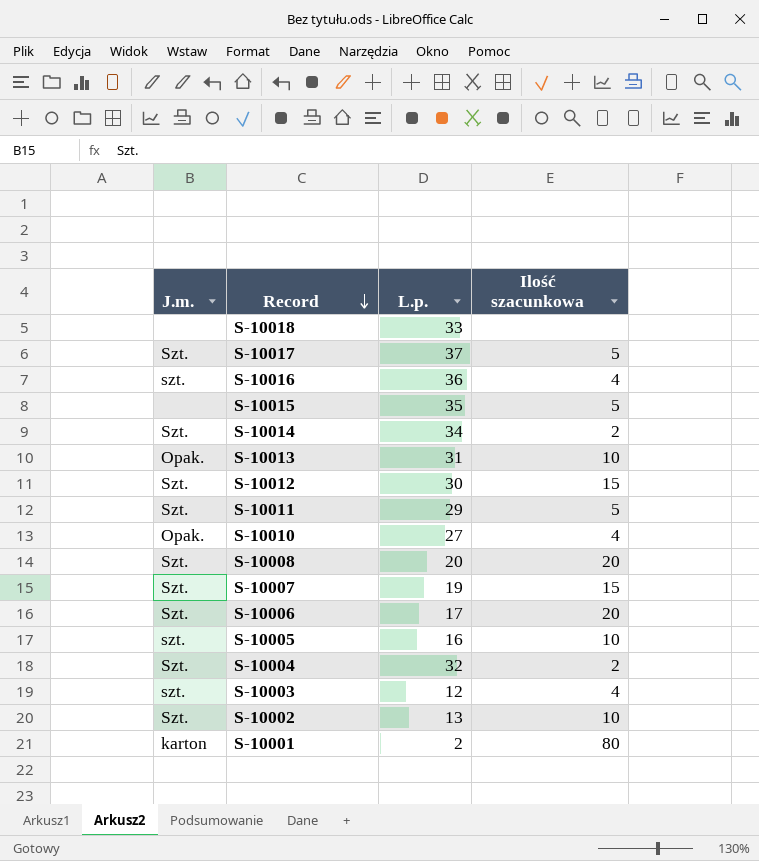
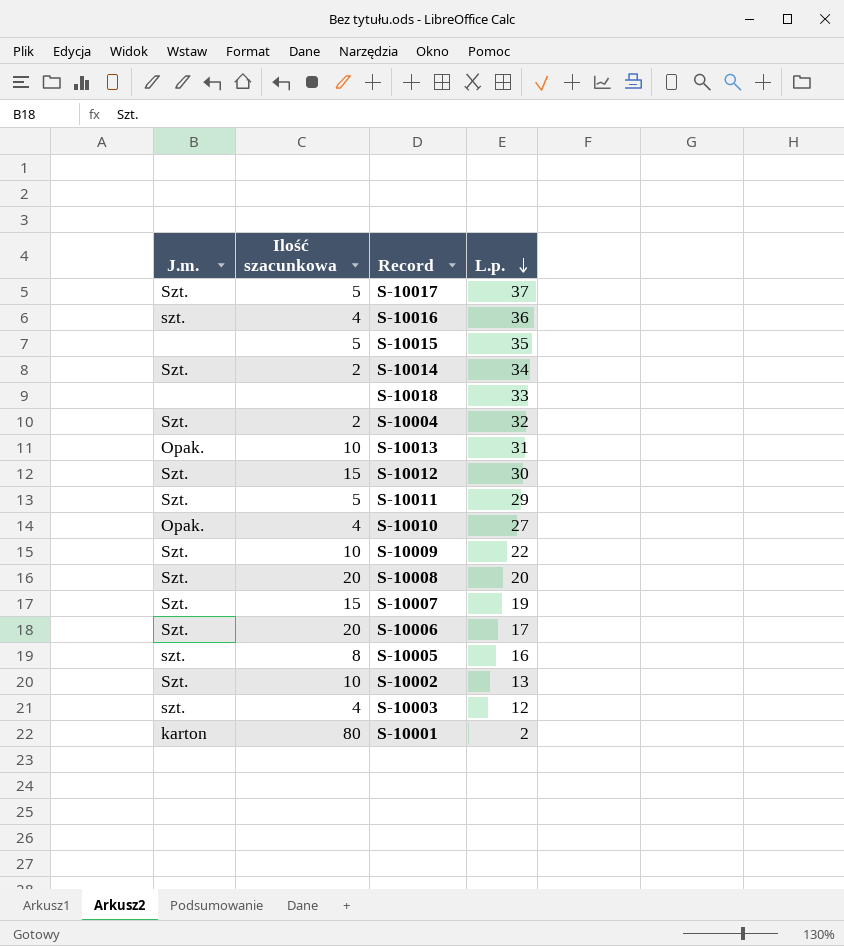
row order: Record descending -> L.p. descending
column Ilość szacunkowa | position: 4 -> 2
row S-10009: none -> Szt. | 10 | 22
S-10005 | Ilość szacunkowa: 10 -> 8

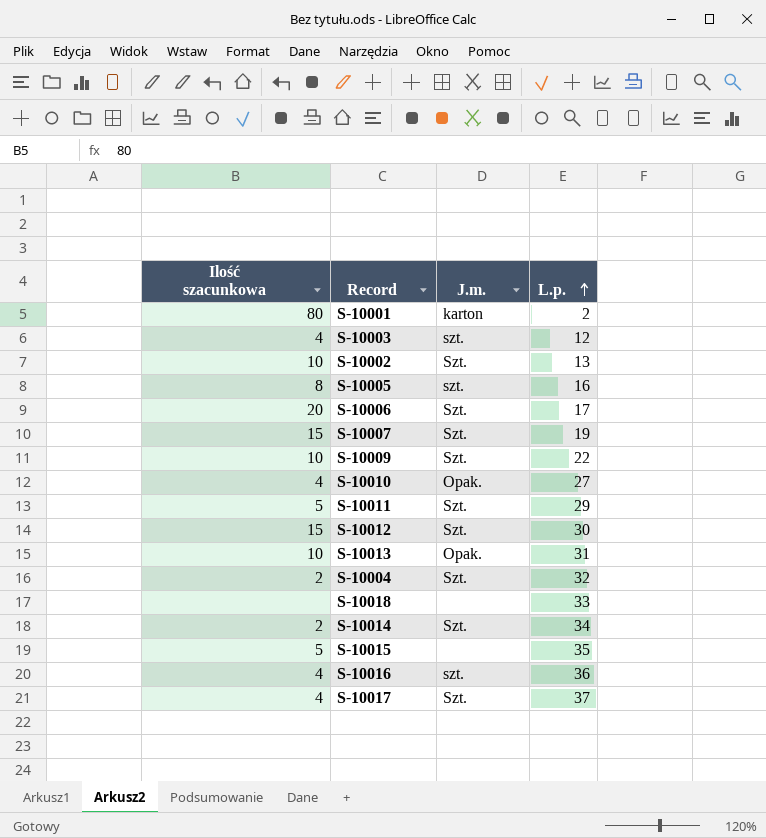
row order: L.p. descending -> L.p. ascending
column J.m. | position: 1 -> 3
row S-10008: Szt. | 20 | 20 -> none
S-10017 | Ilość szacunkowa: 5 -> 4

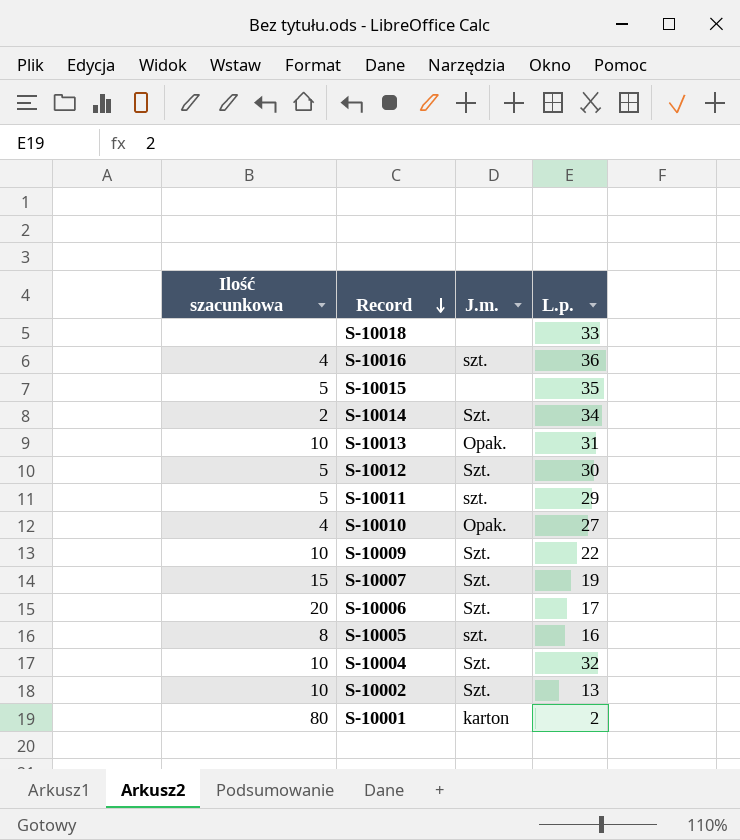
row order: L.p. ascending -> Record descending
row S-10003: 4 | szt. | 12 -> none
row S-10017: 4 | Szt. | 37 -> none
S-10012 | Ilość szacunkowa: 15 -> 5
S-10011 | J.m.: Szt. -> szt.
S-10004 | Ilość szacunkowa: 2 -> 10

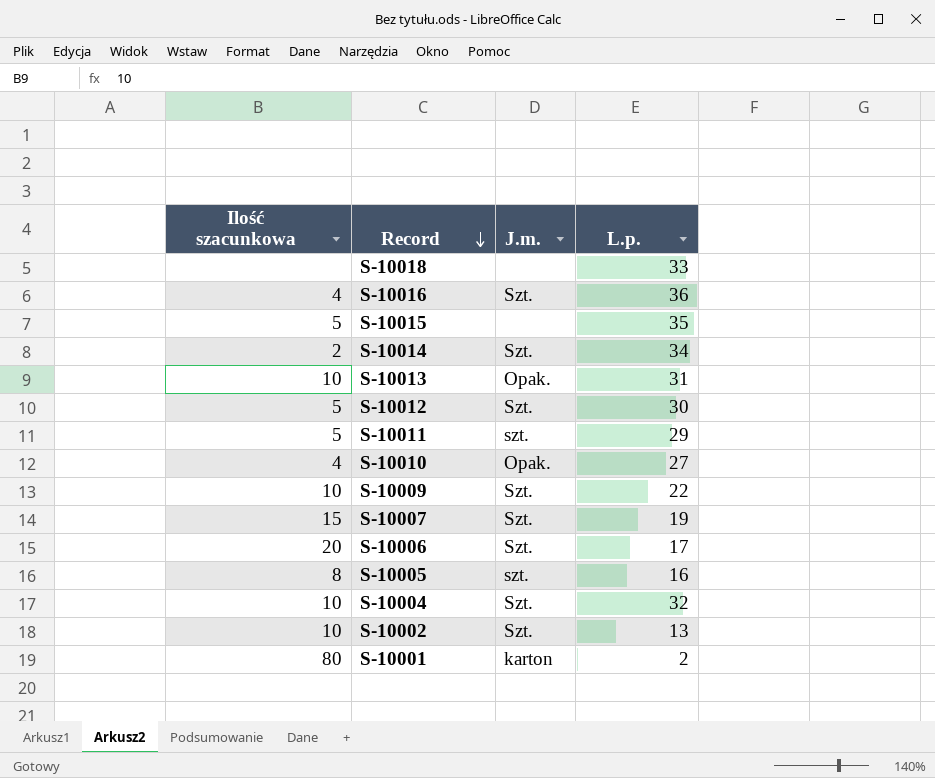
S-10016 | J.m.: szt. -> Szt.

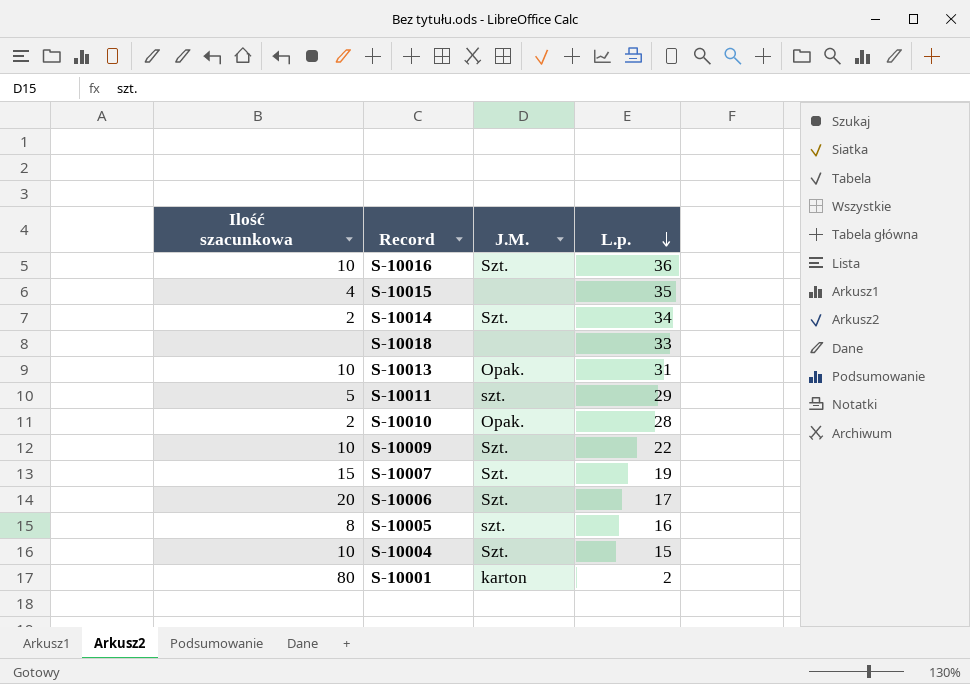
row order: Record descending -> L.p. descending
column name: J.m. -> J.M.
row S-10012: 5 | Szt. | 30 -> none
row S-10002: 10 | Szt. | 13 -> none
S-10016 | Ilość szacunkowa: 4 -> 10
S-10015 | Ilość szacunkowa: 5 -> 4
S-10010 | Ilość szacunkowa: 4 -> 2
S-10010 | L.p.: 27 -> 28
S-10004 | L.p.: 32 -> 15

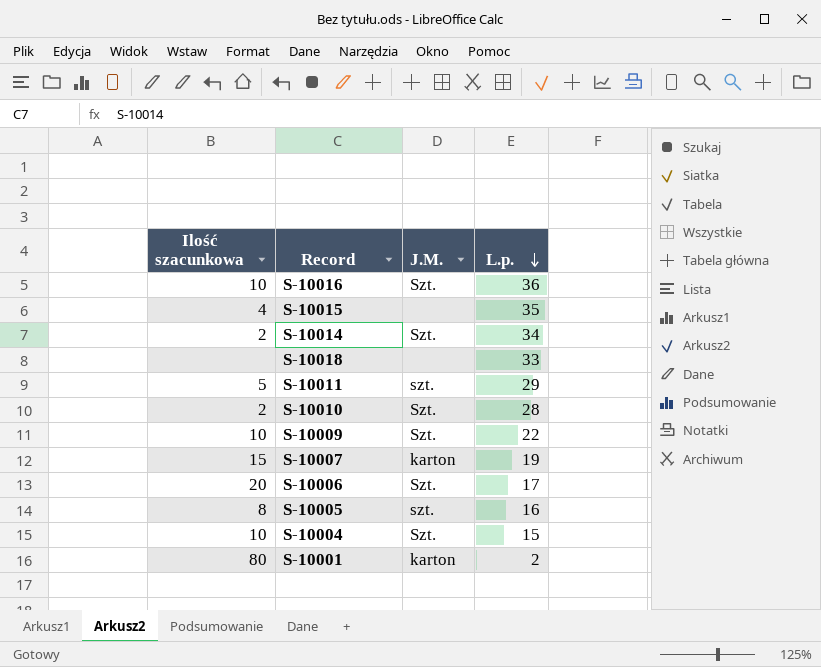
row S-10013: 10 | Opak. | 31 -> none
S-10010 | J.M.: Opak. -> Szt.
S-10007 | J.M.: Szt. -> karton

